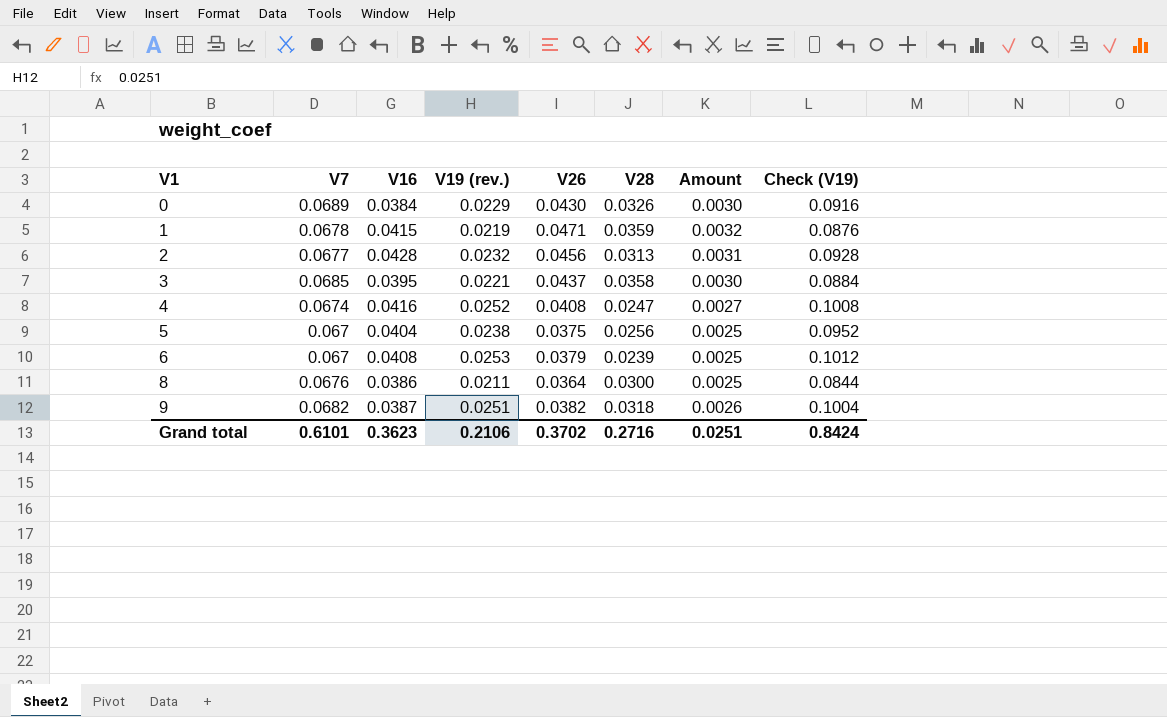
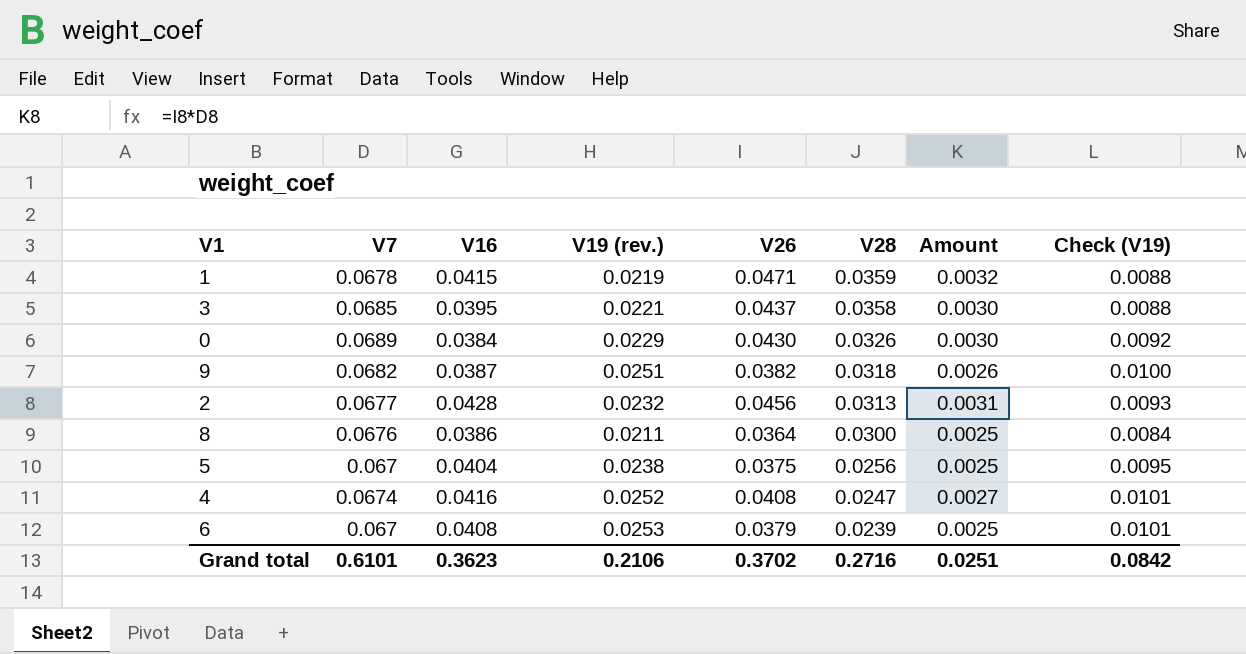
row order: V1 ascending -> V28 descending
column Check (V19) | formula: [V19 (rev.)] * 4 -> [V19 (rev.)] * 0.4
Grand total | Check (V19): 0.8424 -> 0.0842

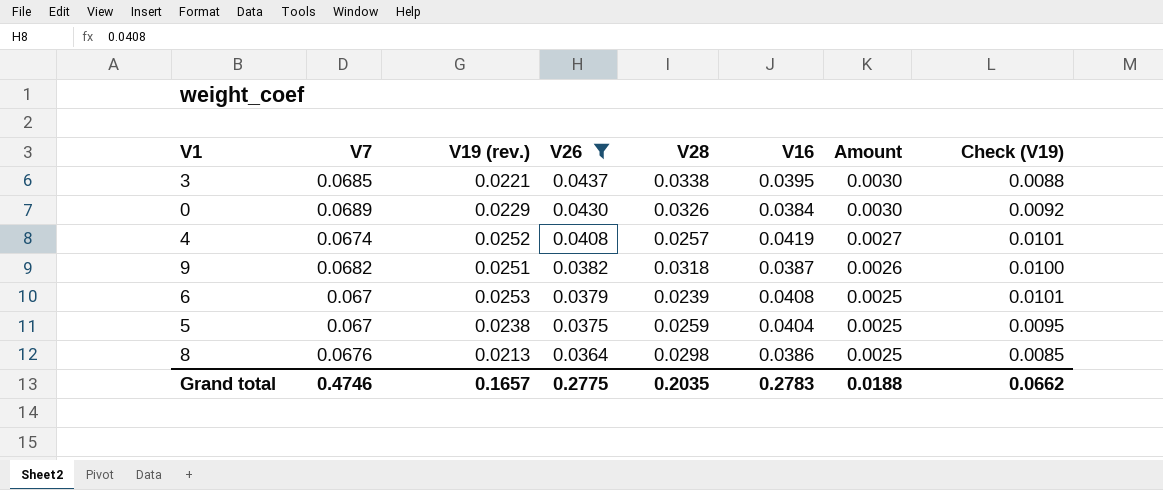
filter: none -> V26 <= 0.0437
row order: V28 descending -> V26 descending
column V16 | position: 3 -> 6
3 | V28: 0.0358 -> 0.0338
4 | V28: 0.0247 -> 0.0257
4 | V16: 0.0416 -> 0.0419
5 | V28: 0.0256 -> 0.0259
8 | V19 (rev.): 0.0211 -> 0.0213
8 | V28: 0.0300 -> 0.0298
8 | Check (V19): 0.0084 -> 0.0085
Grand total | V7: 0.6101 -> 0.4746
Grand total | V19 (rev.): 0.2106 -> 0.1657
Grand total | V26: 0.3702 -> 0.2775
Grand total | V28: 0.2716 -> 0.2035
Grand total | V16: 0.3623 -> 0.2783
Grand total | Amount: 0.0251 -> 0.0188
Grand total | Check (V19): 0.0842 -> 0.0662

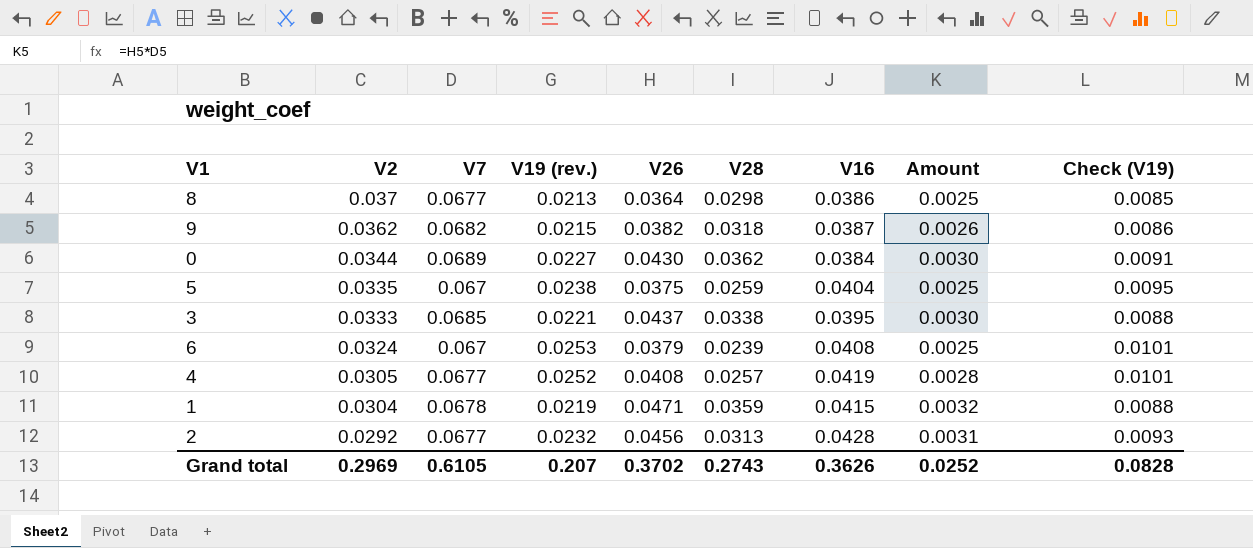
filter: V26 <= 0.0437 -> none
row order: V26 descending -> V2 descending
column V2 | position: none -> 2
8 | V7: 0.0676 -> 0.0677
9 | V19 (rev.): 0.0251 -> 0.0215
9 | Check (V19): 0.0100 -> 0.0086
0 | V19 (rev.): 0.0229 -> 0.0227
0 | V28: 0.0326 -> 0.0362
0 | Check (V19): 0.0092 -> 0.0091
4 | V7: 0.0674 -> 0.0677
4 | Amount: 0.0027 -> 0.0028
Grand total | V7: 0.4746 -> 0.6105
Grand total | V19 (rev.): 0.1657 -> 0.207
Grand total | V26: 0.2775 -> 0.3702
Grand total | V28: 0.2035 -> 0.2743
Grand total | V16: 0.2783 -> 0.3626
Grand total | Amount: 0.0188 -> 0.0252
Grand total | Check (V19): 0.0662 -> 0.0828

